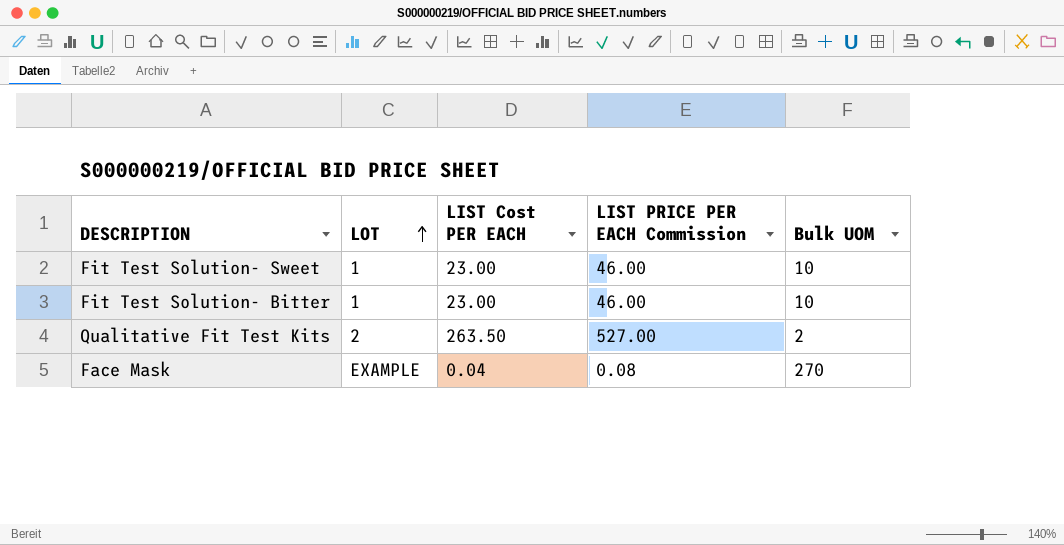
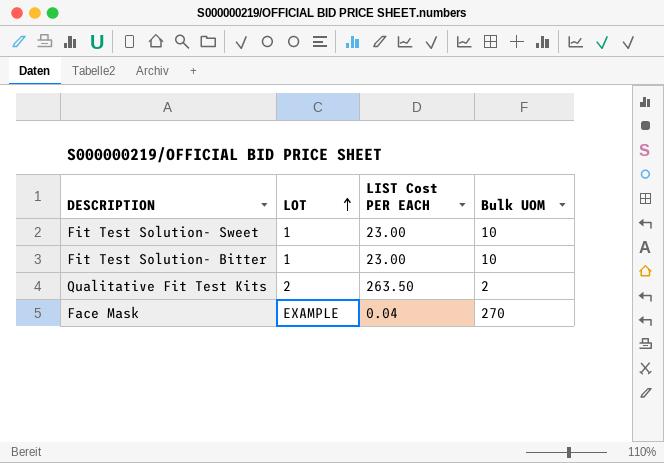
column LIST PRICE PER EACH Commission | formula: [LIST Cost PER EACH] * 2 -> none

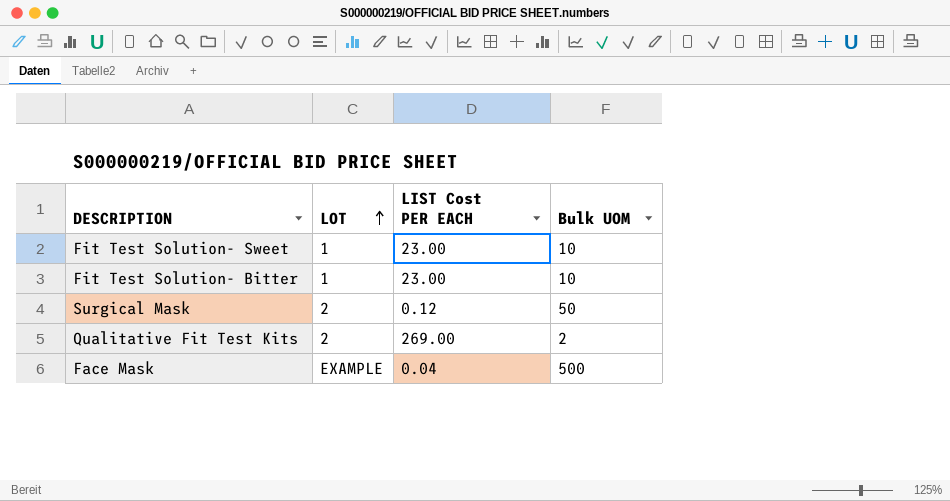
row Surgical Mask: none -> 2 | 0.12 | 50
Qualitative Fit Test Kits | LIST Cost PER EACH: 263.50 -> 269.00
Face Mask | Bulk UOM: 270 -> 500

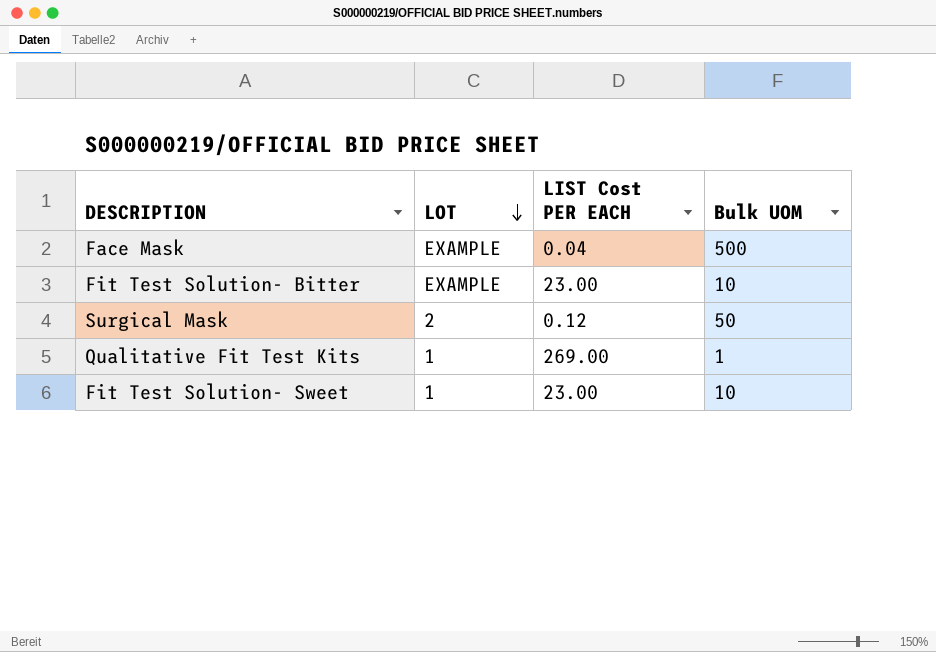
row order: LOT ascending -> LOT descending
Fit Test Solution- Bitter | LOT: 1 -> EXAMPLE
Qualitative Fit Test Kits | LOT: 2 -> 1
Qualitative Fit Test Kits | Bulk UOM: 2 -> 1

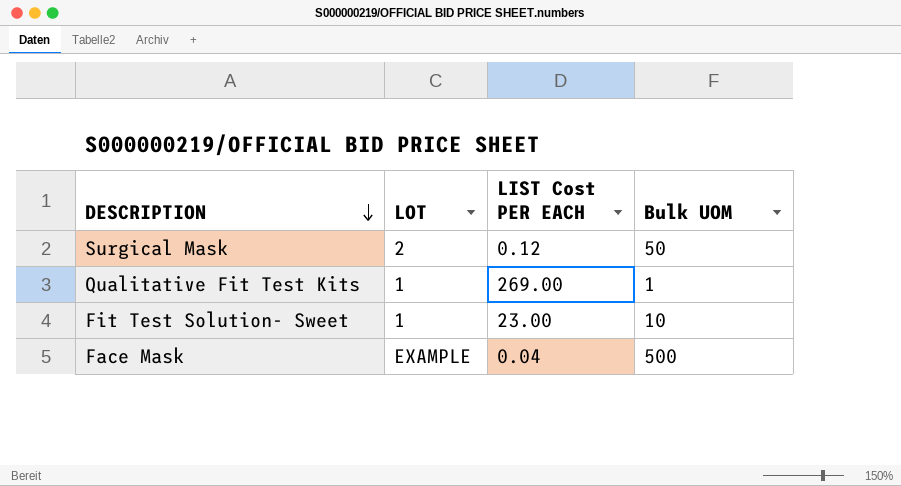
row order: LOT descending -> DESCRIPTION descending
row Fit Test Solution- Bitter: EXAMPLE | 23.00 | 10 -> none

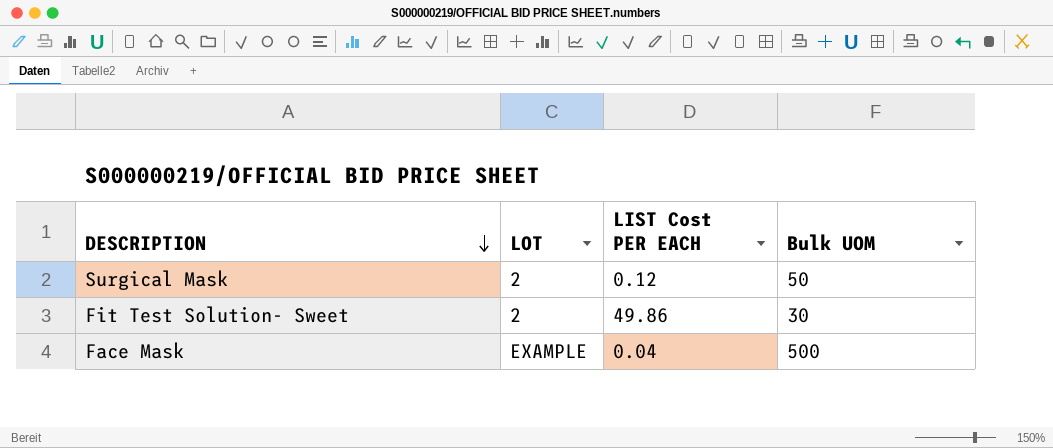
row Qualitative Fit Test Kits: 1 | 269.00 | 1 -> none
Fit Test Solution- Sweet | LOT: 1 -> 2
Fit Test Solution- Sweet | LIST Cost PER EACH: 23.00 -> 49.86
Fit Test Solution- Sweet | Bulk UOM: 10 -> 30

